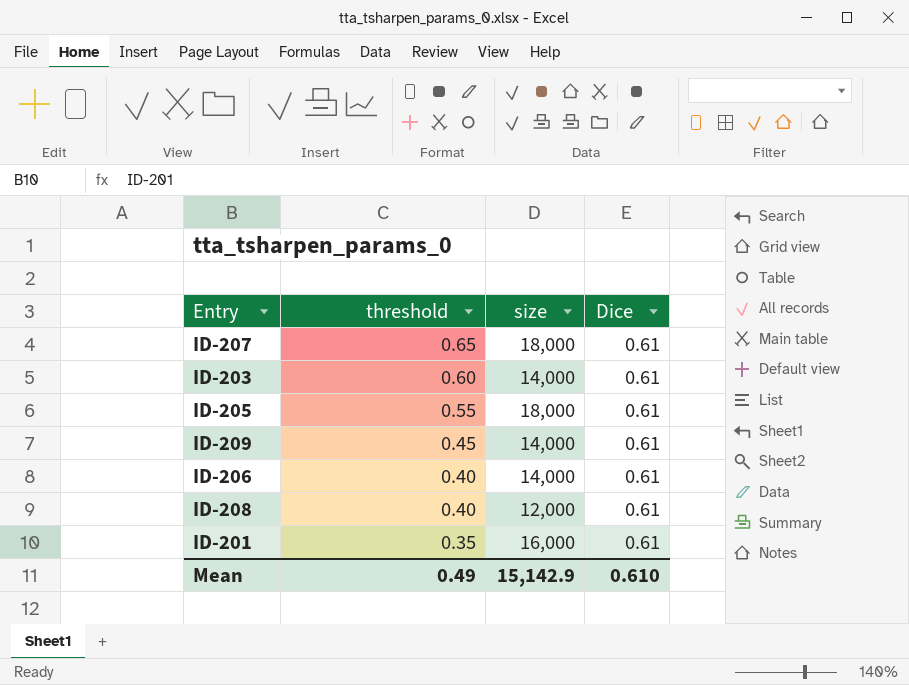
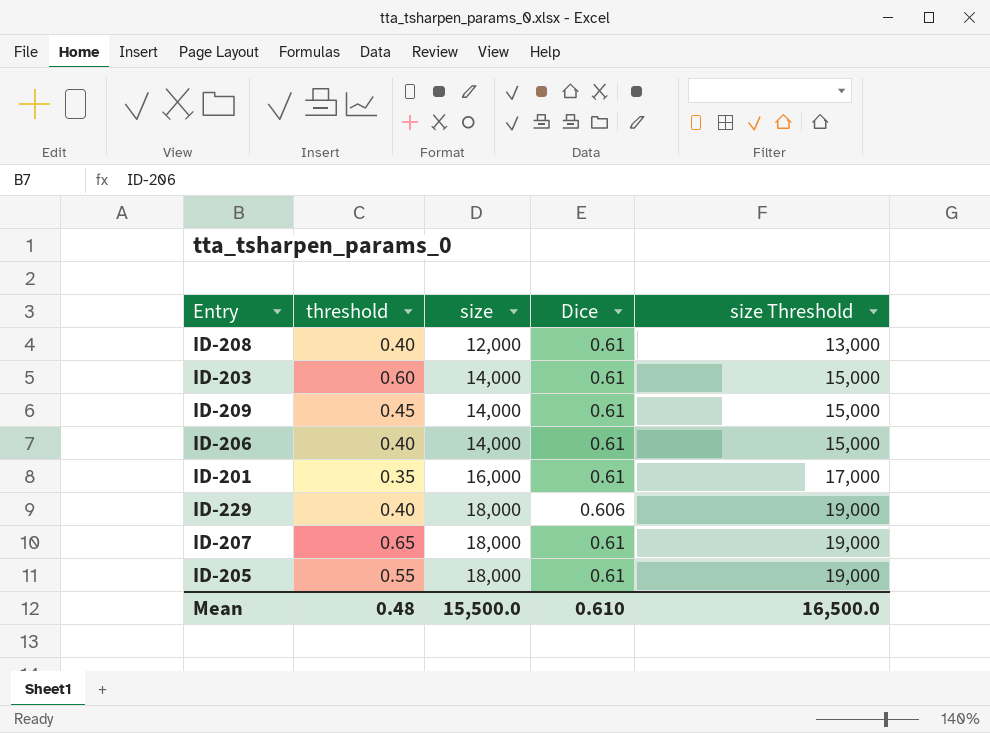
row order: threshold descending -> size ascending
column size Threshold | formula: none -> [size] + 1000
row ID-229: none -> 0.40 | 18,000 | 0.606 | 19,000
Mean | threshold: 0.49 -> 0.48
Mean | size: 15,142.9 -> 15,500.0

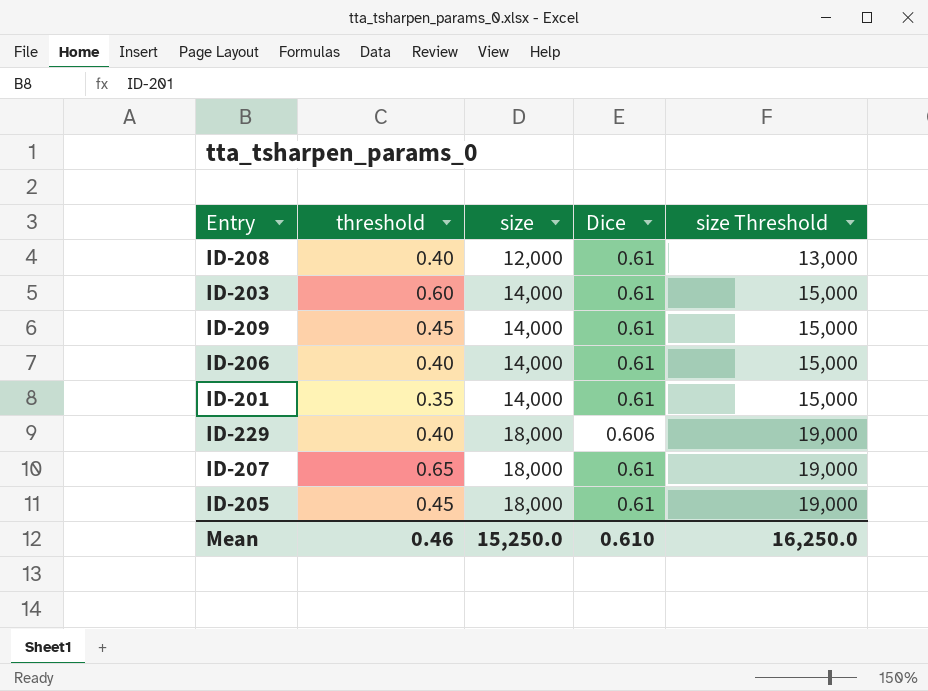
ID-201 | size: 16,000 -> 14,000
ID-201 | size Threshold: 17,000 -> 15,000
ID-205 | threshold: 0.55 -> 0.45
Mean | threshold: 0.48 -> 0.46
Mean | size: 15,500.0 -> 15,250.0
Mean | size Threshold: 16,500.0 -> 16,250.0

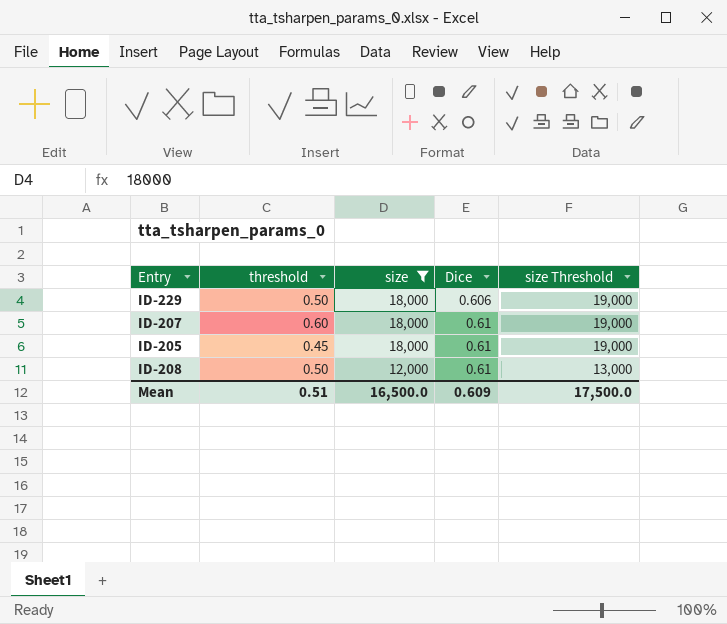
filter: none -> size != 14,000
row order: size ascending -> size descending
ID-229 | threshold: 0.40 -> 0.50
ID-207 | threshold: 0.65 -> 0.60
ID-208 | threshold: 0.40 -> 0.50
Mean | threshold: 0.46 -> 0.51
Mean | size: 15,250.0 -> 16,500.0
Mean | Dice: 0.610 -> 0.609
Mean | size Threshold: 16,250.0 -> 17,500.0

